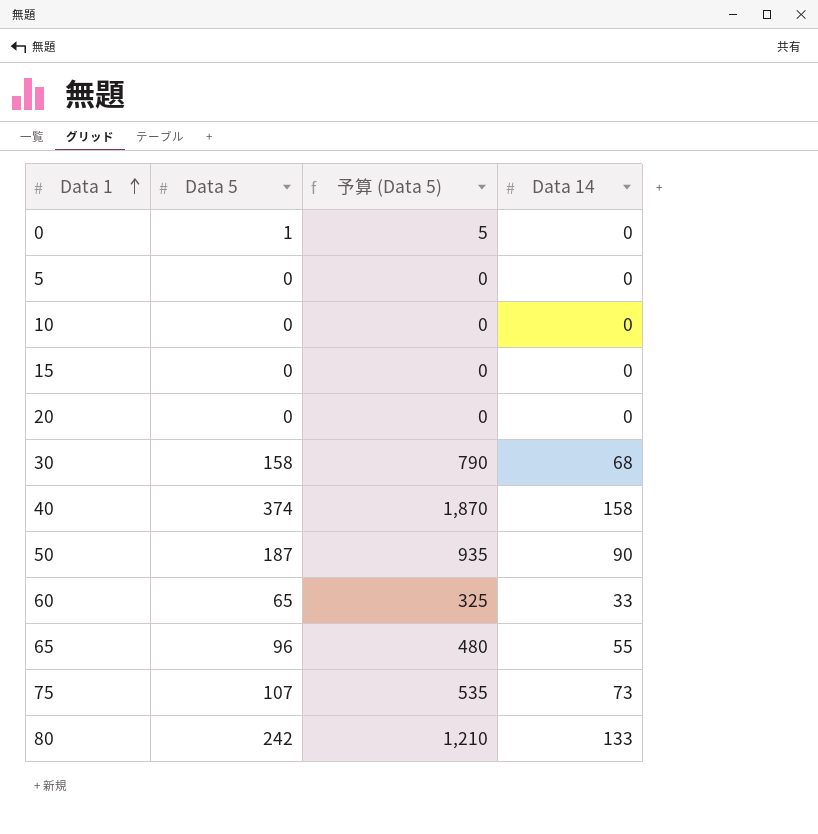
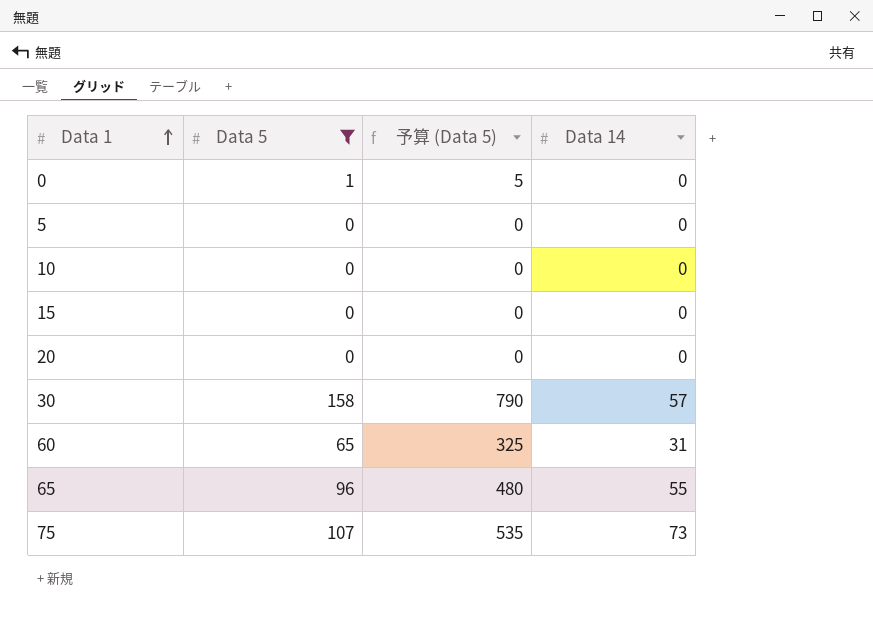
filter: none -> Data 5 <= 158
30 | Data 14: 68 -> 57
60 | Data 14: 33 -> 31

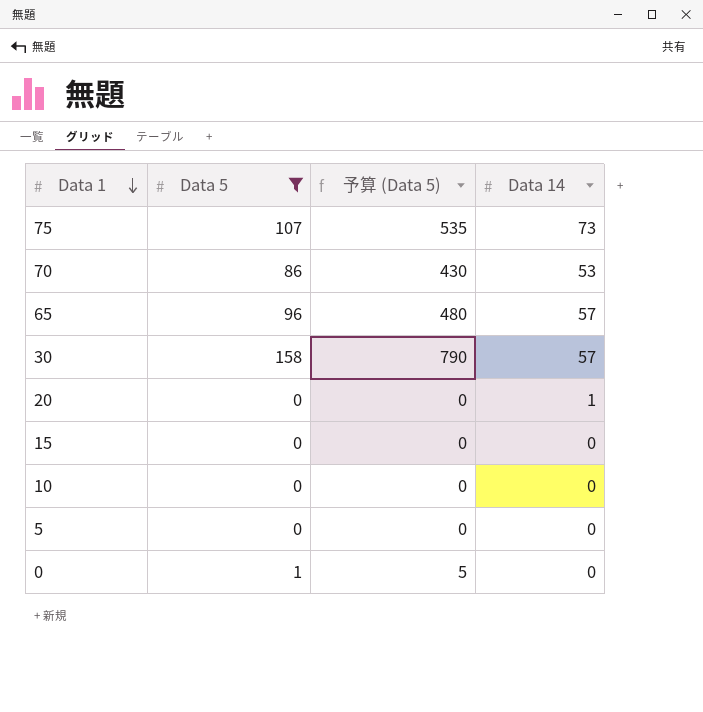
row order: Data 1 ascending -> Data 1 descending
row 60: 65 | 325 | 31 -> none
row 70: none -> 86 | 430 | 53
65 | Data 14: 55 -> 57
20 | Data 14: 0 -> 1

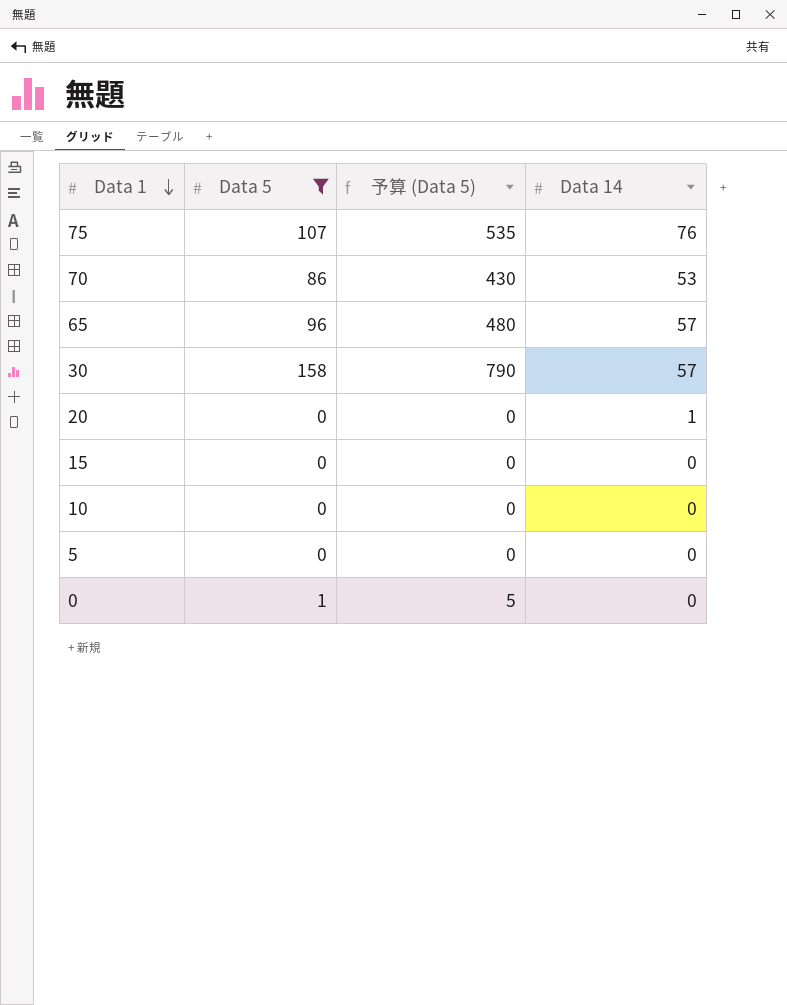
75 | Data 14: 73 -> 76

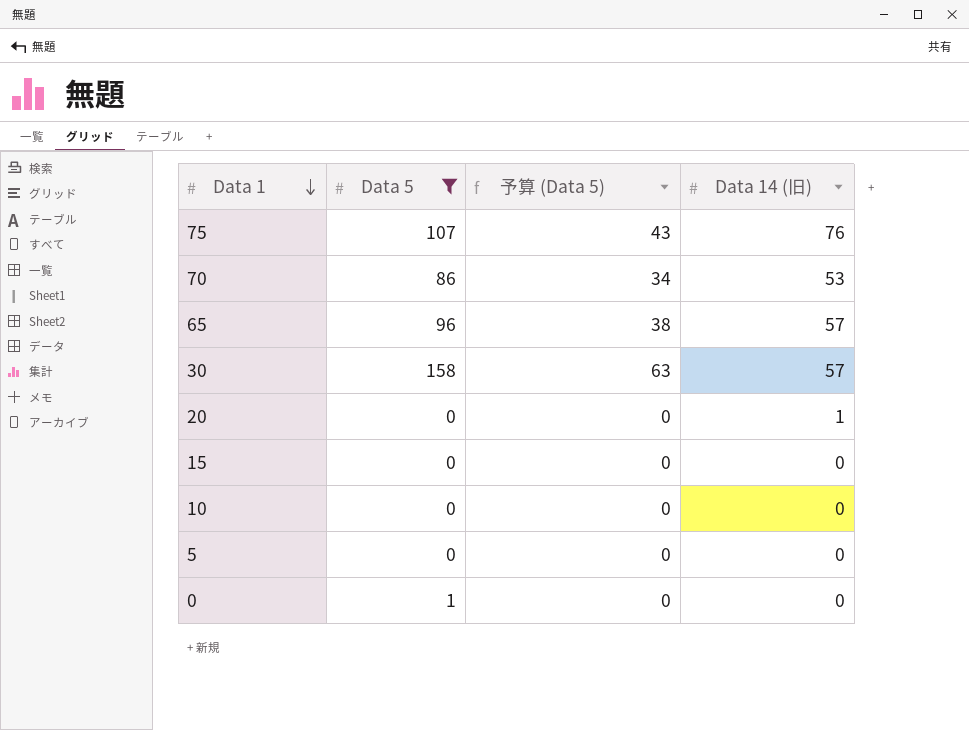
column 予算 (Data 5) | formula: [Data 5] * 5 -> [Data 5] * 0.4
column name: Data 14 -> Data 14 (旧)

